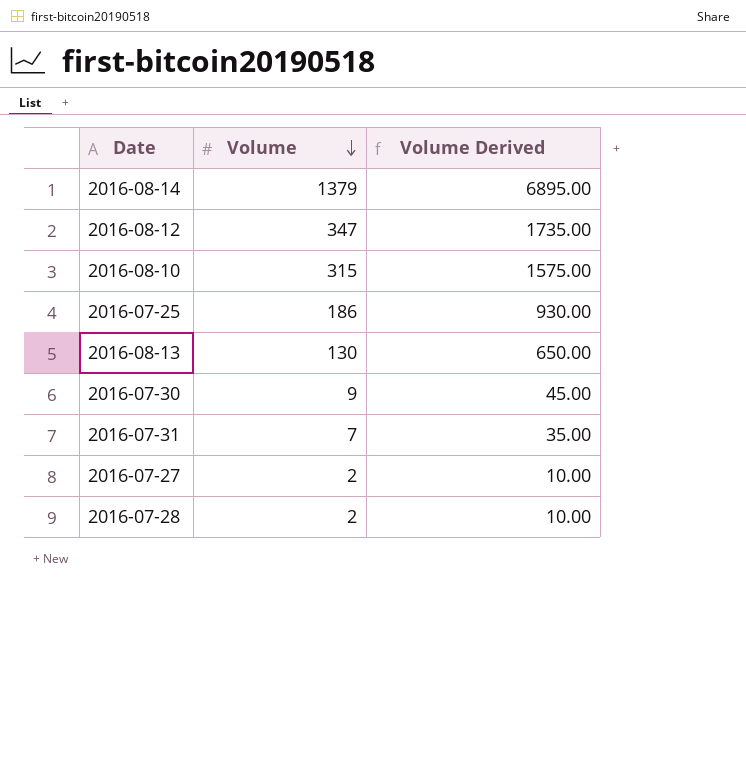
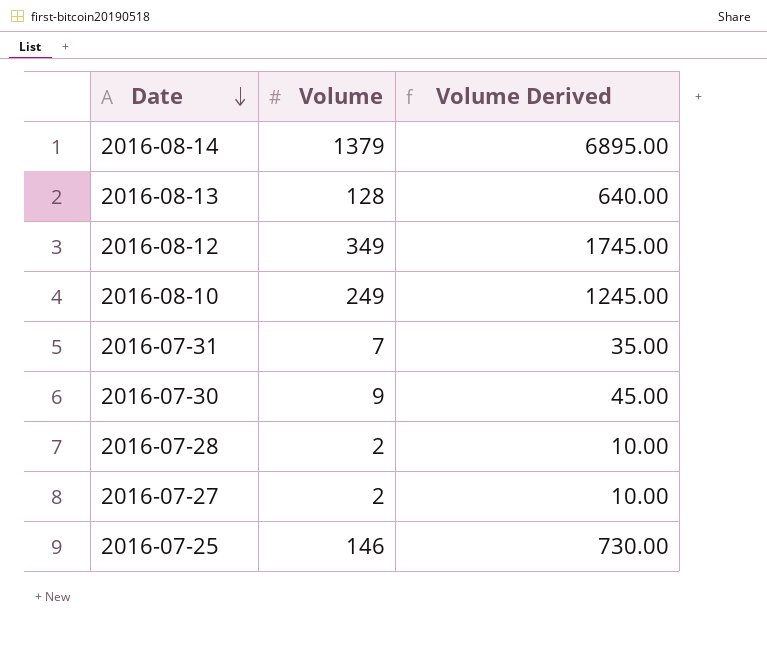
row order: Volume descending -> Date descending
2016-08-13 | Volume: 130 -> 128
2016-08-13 | Volume Derived: 650.00 -> 640.00
2016-08-12 | Volume: 347 -> 349
2016-08-12 | Volume Derived: 1735.00 -> 1745.00
2016-08-10 | Volume: 315 -> 249
2016-08-10 | Volume Derived: 1575.00 -> 1245.00
2016-07-25 | Volume: 186 -> 146
2016-07-25 | Volume Derived: 930.00 -> 730.00

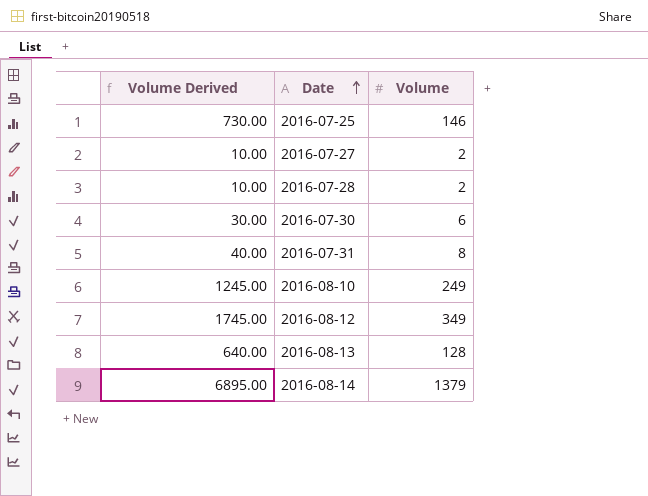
row order: Date descending -> Date ascending
column Volume Derived | position: 3 -> 1
2016-07-30 | Volume Derived: 45.00 -> 30.00
2016-07-30 | Volume: 9 -> 6
2016-07-31 | Volume Derived: 35.00 -> 40.00
2016-07-31 | Volume: 7 -> 8

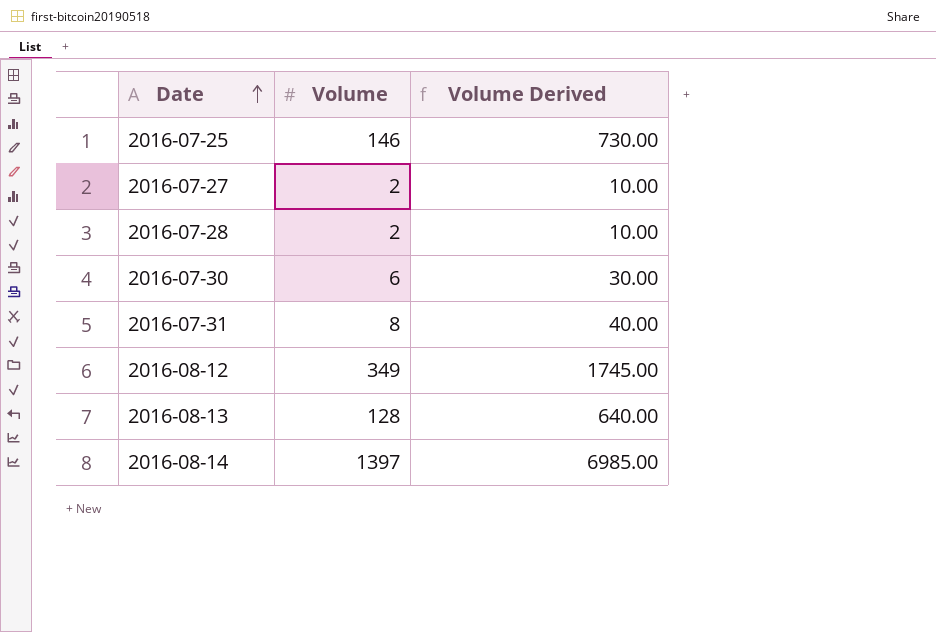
column Volume Derived | position: 1 -> 3
row 2016-08-10: 1245.00 | 249 -> none
2016-08-14 | Volume: 1379 -> 1397
2016-08-14 | Volume Derived: 6895.00 -> 6985.00

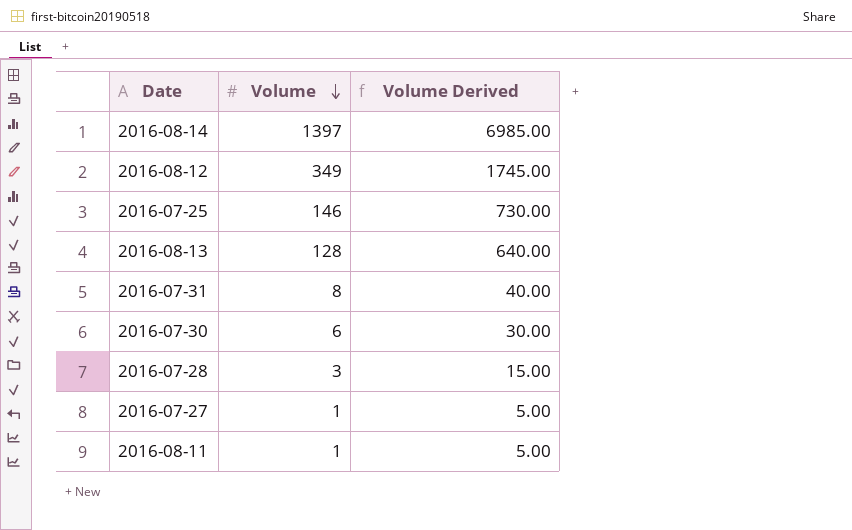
row order: Date ascending -> Volume descending
2016-07-28 | Volume: 2 -> 3
2016-07-28 | Volume Derived: 10.00 -> 15.00
2016-07-27 | Volume: 2 -> 1
2016-07-27 | Volume Derived: 10.00 -> 5.00
row 2016-08-11: none -> 1 | 5.00

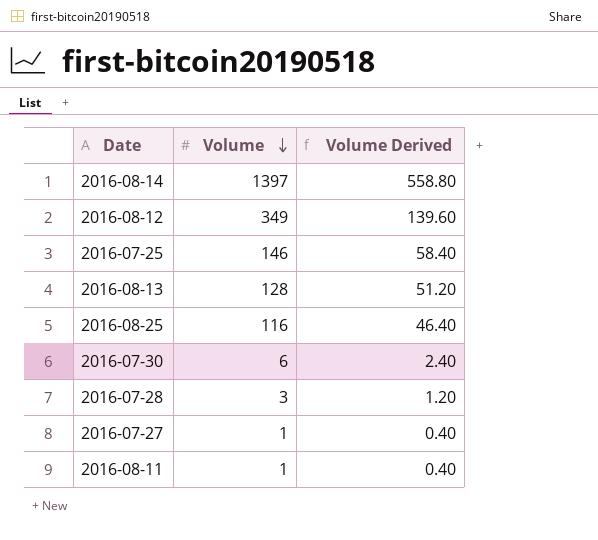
column Volume Derived | formula: [Volume] * 5 -> [Volume] * 0.4
row 2016-07-31: 8 | 40.00 -> none
row 2016-08-25: none -> 116 | 46.40

